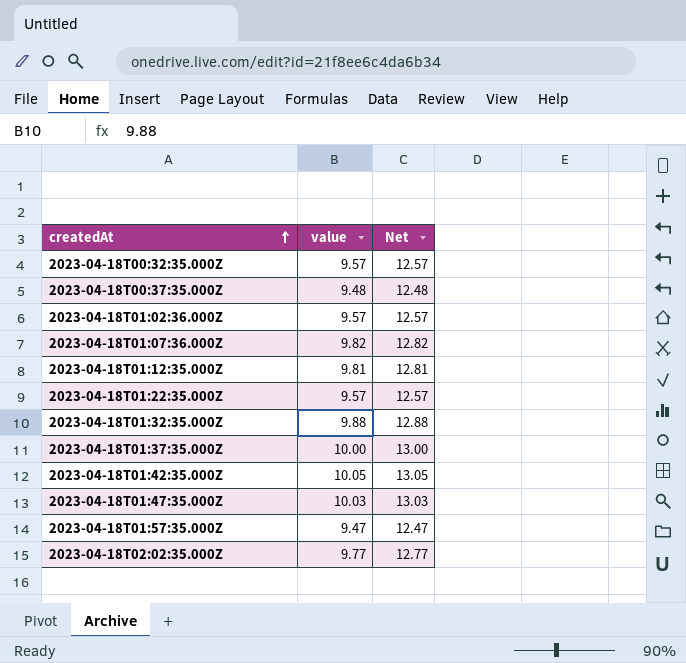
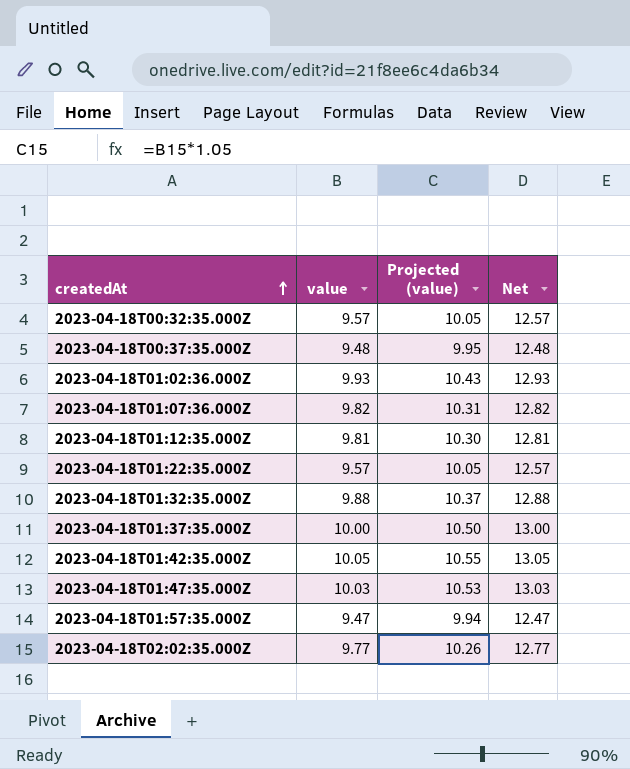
column Projected (value) | formula: none -> [value] * 1.05
2023-04-18T01:02:36.000Z | value: 9.57 -> 9.93
2023-04-18T01:02:36.000Z | Net: 12.57 -> 12.93

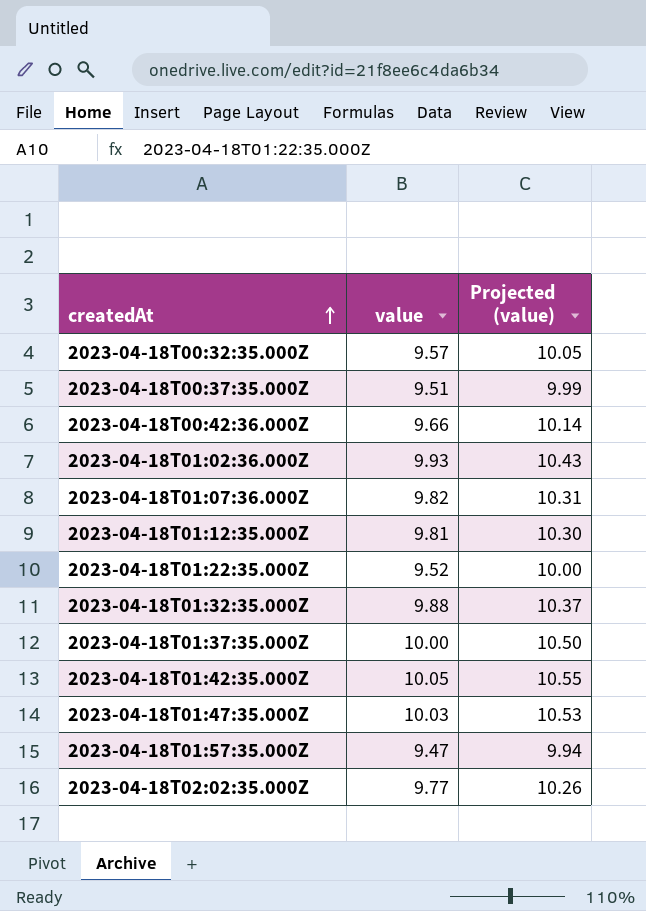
column Net | formula: [value] + 3 -> none
2023-04-18T00:37:35.000Z | value: 9.48 -> 9.51
2023-04-18T00:37:35.000Z | Projected (value): 9.95 -> 9.99
row 2023-04-18T00:42:36.000Z: none -> 9.66 | 10.14
2023-04-18T01:22:35.000Z | value: 9.57 -> 9.52
2023-04-18T01:22:35.000Z | Projected (value): 10.05 -> 10.00

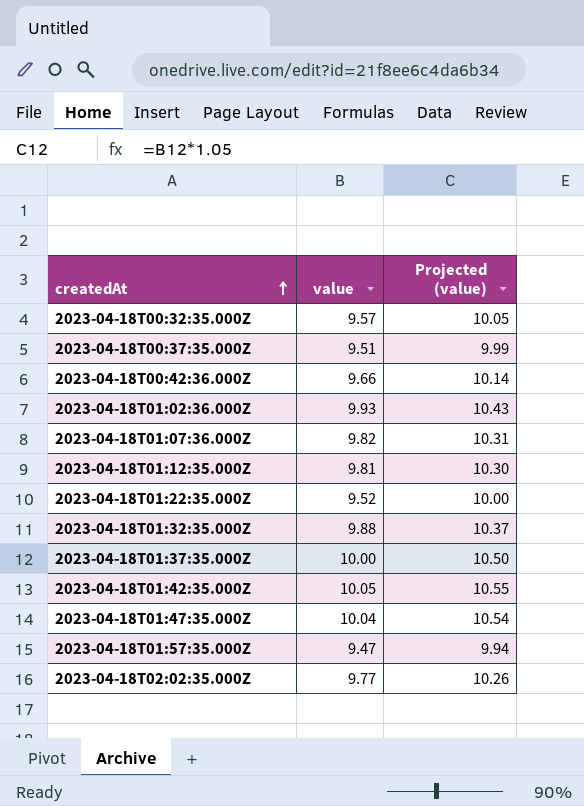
2023-04-18T01:47:35.000Z | value: 10.03 -> 10.04
2023-04-18T01:47:35.000Z | Projected (value): 10.53 -> 10.54

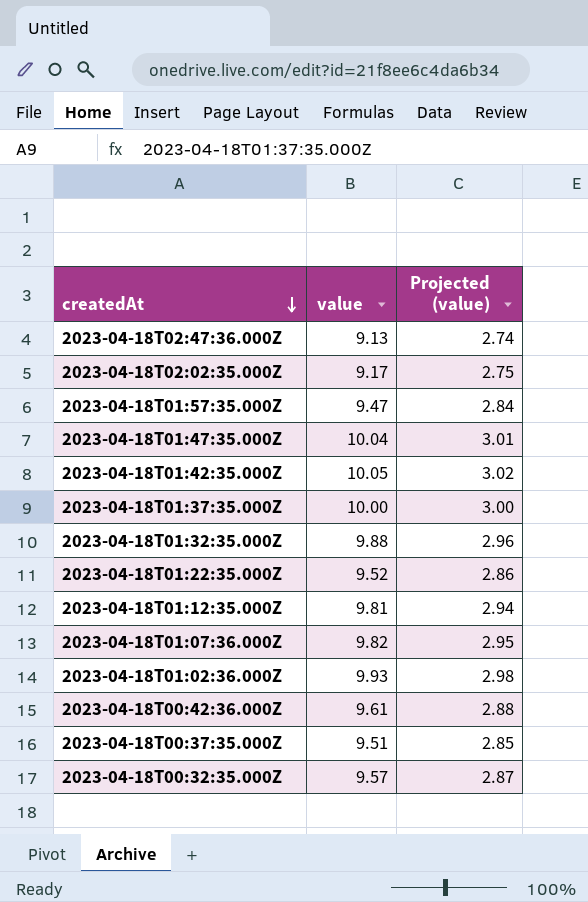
row order: createdAt ascending -> createdAt descending
column Projected (value) | formula: [value] * 1.05 -> [value] * 0.3
row 2023-04-18T02:47:36.000Z: none -> 9.13 | 2.74
2023-04-18T02:02:35.000Z | value: 9.77 -> 9.17
2023-04-18T00:42:36.000Z | value: 9.66 -> 9.61

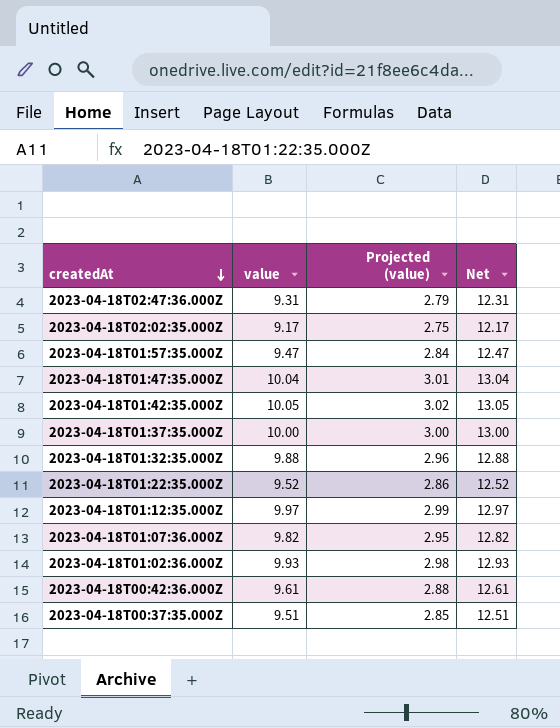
column Net | formula: none -> [value] + 3
row 2023-04-18T00:32:35.000Z: 9.57 | 2.87 -> none
2023-04-18T02:47:36.000Z | value: 9.13 -> 9.31
2023-04-18T02:47:36.000Z | Projected (value): 2.74 -> 2.79
2023-04-18T01:12:35.000Z | value: 9.81 -> 9.97
2023-04-18T01:12:35.000Z | Projected (value): 2.94 -> 2.99

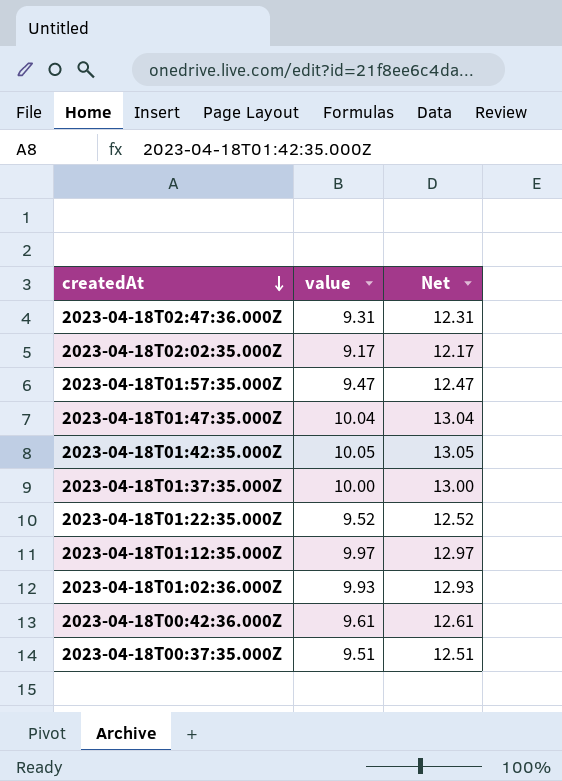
column Projected (value) | formula: [value] * 0.3 -> none
row 2023-04-18T01:32:35.000Z: 9.88 | 2.96 | 12.88 -> none
row 2023-04-18T01:07:36.000Z: 9.82 | 2.95 | 12.82 -> none

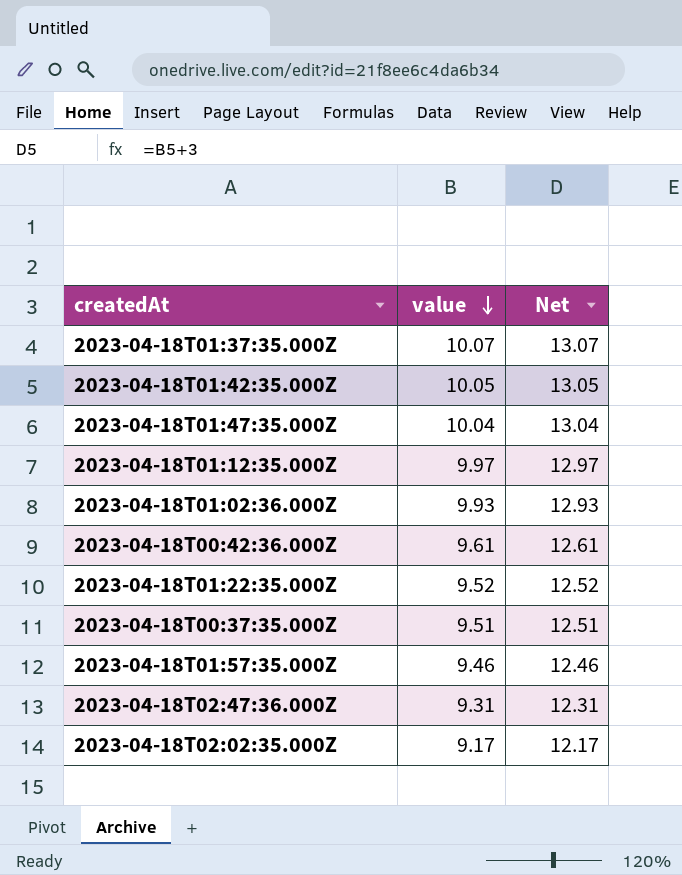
row order: createdAt descending -> value descending
2023-04-18T01:37:35.000Z | value: 10.00 -> 10.07
2023-04-18T01:37:35.000Z | Net: 13.00 -> 13.07
2023-04-18T01:57:35.000Z | value: 9.47 -> 9.46
2023-04-18T01:57:35.000Z | Net: 12.47 -> 12.46

